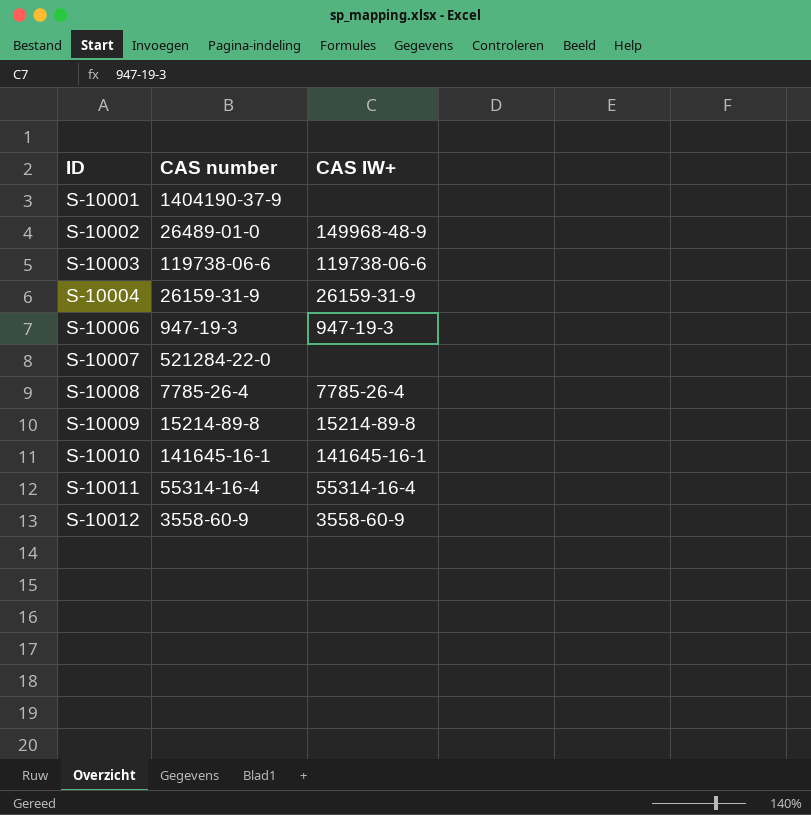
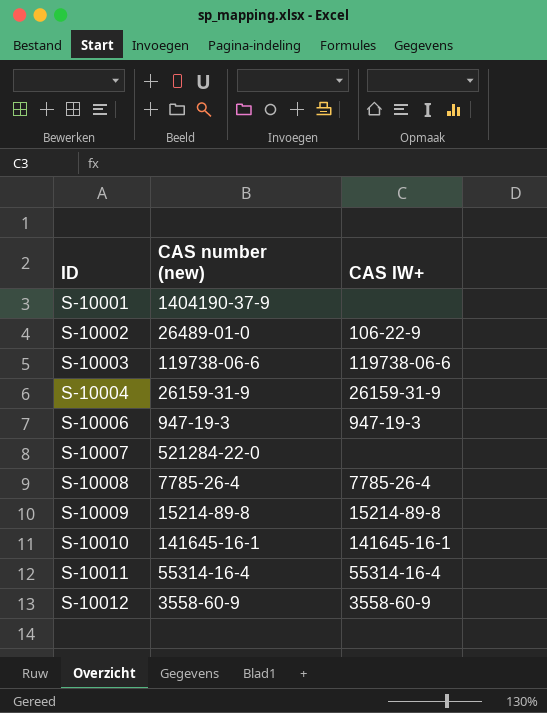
column name: CAS number -> CAS number (new)
S-10002 | CAS IW+: 149968-48-9 -> 106-22-9

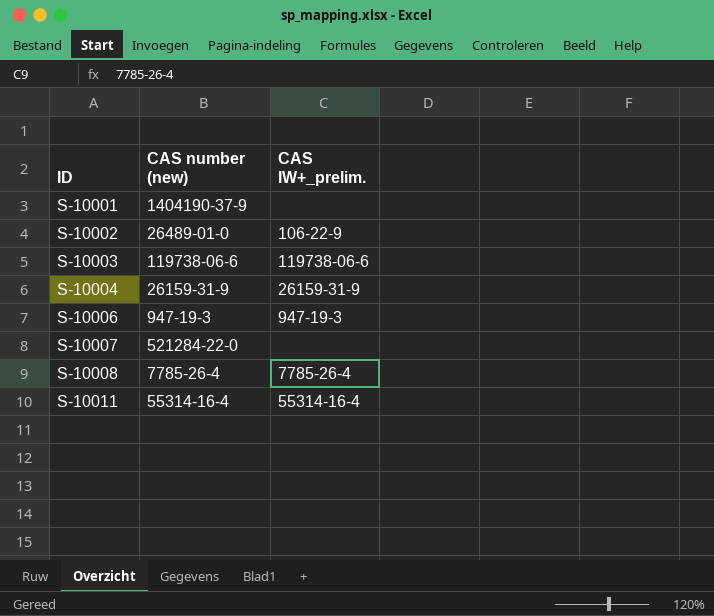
column name: CAS IW+ -> CAS IW+_prelim.
row S-10009: 15214-89-8 | 15214-89-8 -> none
row S-10010: 141645-16-1 | 141645-16-1 -> none
row S-10012: 3558-60-9 | 3558-60-9 -> none

